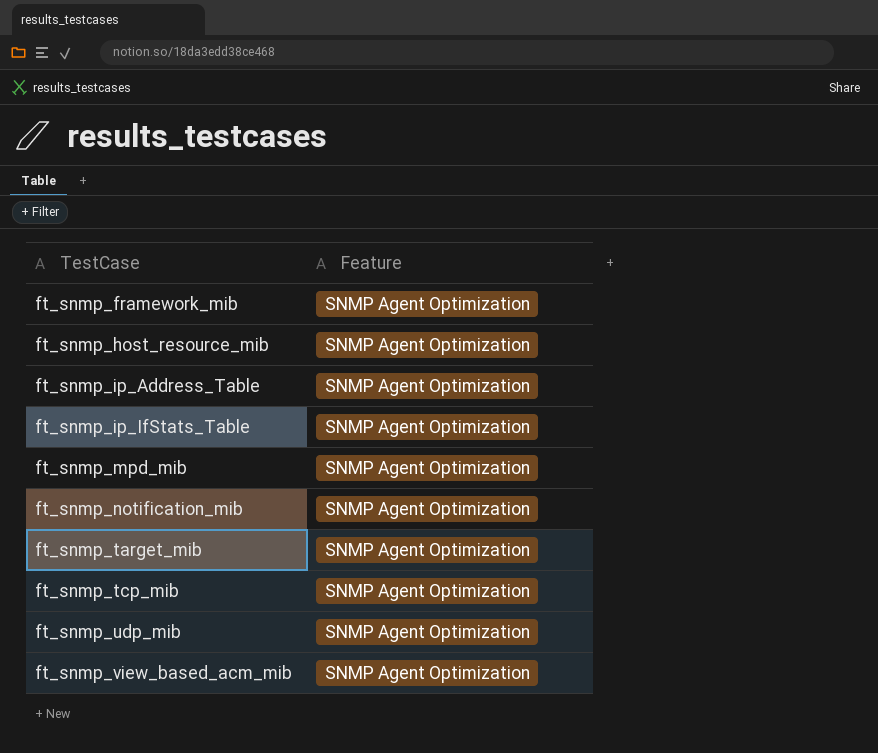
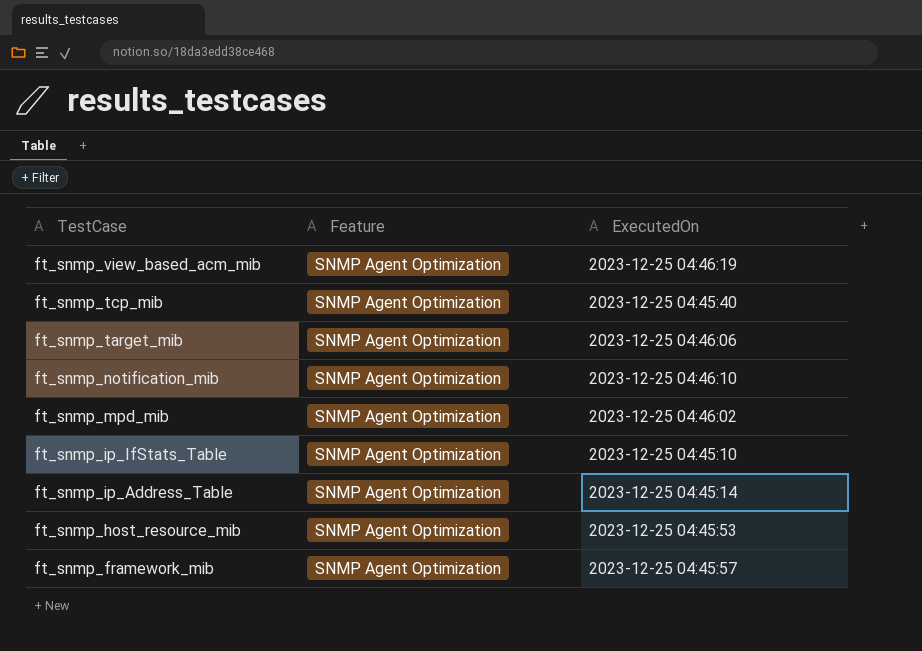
row order: TestCase ascending -> TestCase descending
column ExecutedOn | position: none -> 3
row ft_snmp_udp_mib: SNMP Agent Optimization -> none

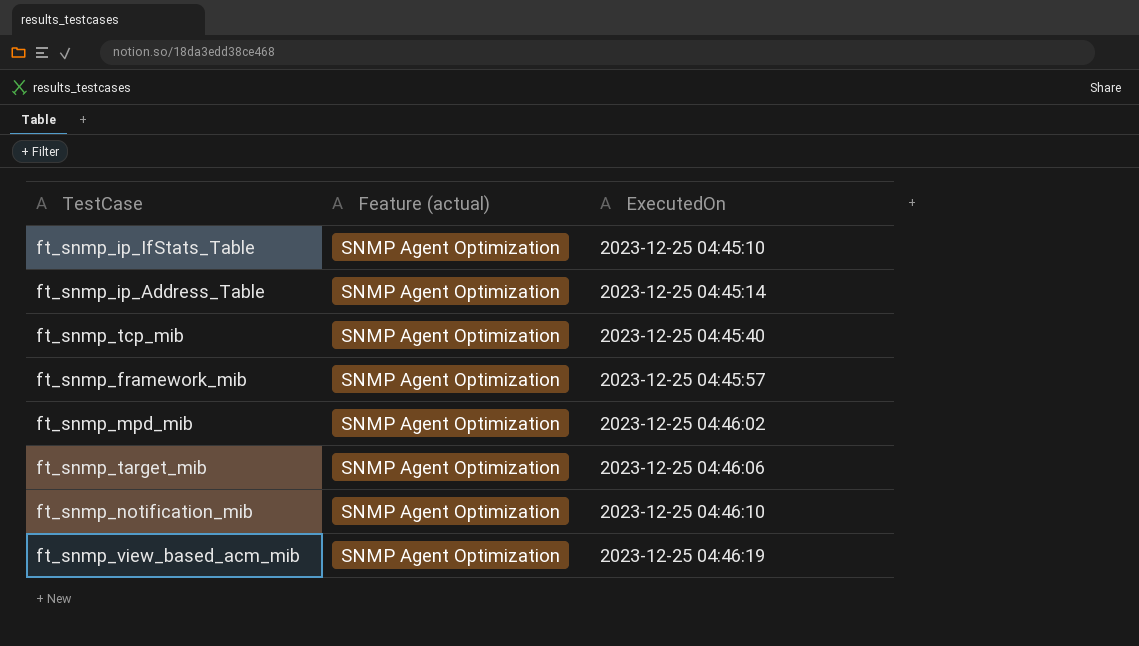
row order: TestCase descending -> ExecutedOn ascending
column name: Feature -> Feature (actual)
row ft_snmp_host_resource_mib: SNMP Agent Optimization | 2023-12-25 04:45:53 -> none

